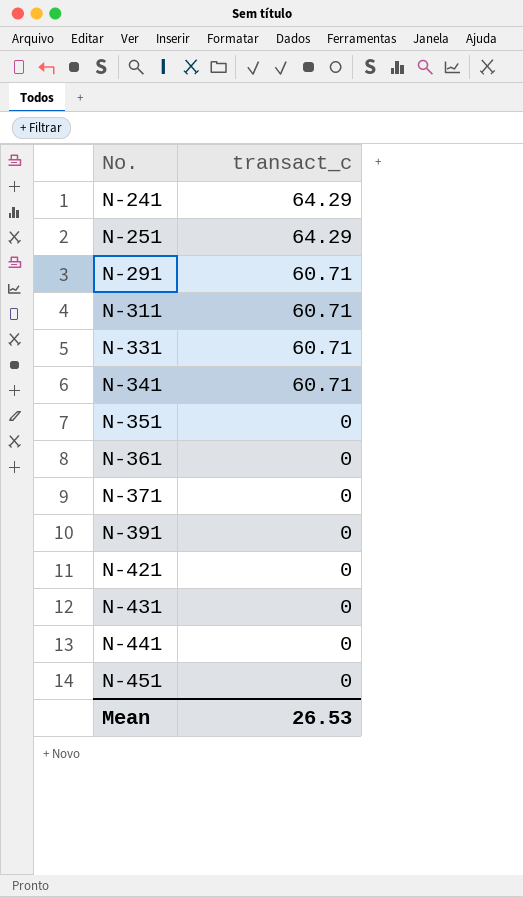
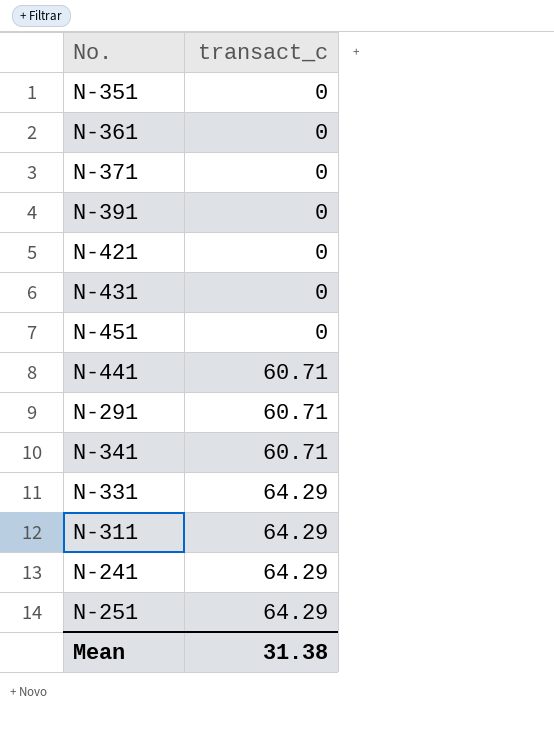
row order: No. ascending -> transact_c ascending
N-441 | transact_c: 0 -> 60.71
N-331 | transact_c: 60.71 -> 64.29
N-311 | transact_c: 60.71 -> 64.29
Mean | transact_c: 26.53 -> 31.38

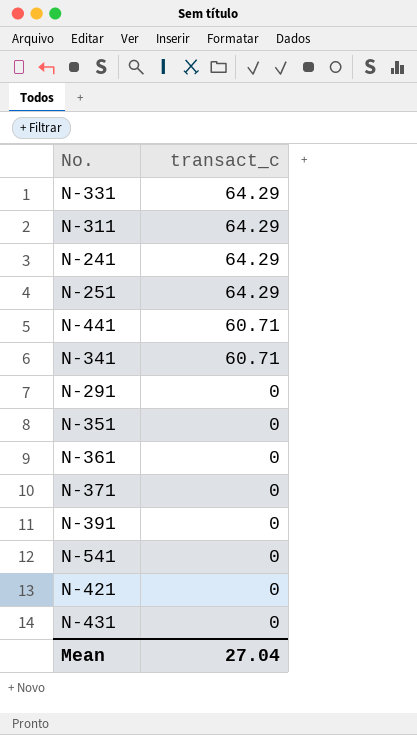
row order: transact_c ascending -> transact_c descending
row N-451: 0 -> none
N-291 | transact_c: 60.71 -> 0
row N-541: none -> 0
Mean | transact_c: 31.38 -> 27.04

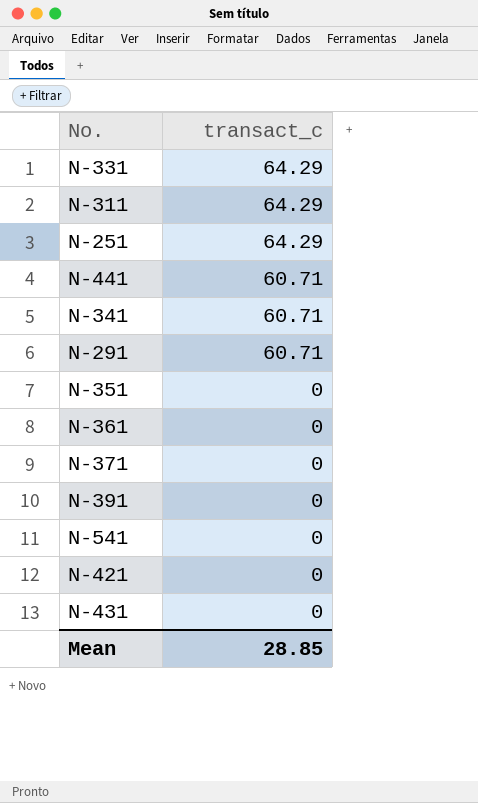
row N-241: 64.29 -> none
N-291 | transact_c: 0 -> 60.71
Mean | transact_c: 27.04 -> 28.85

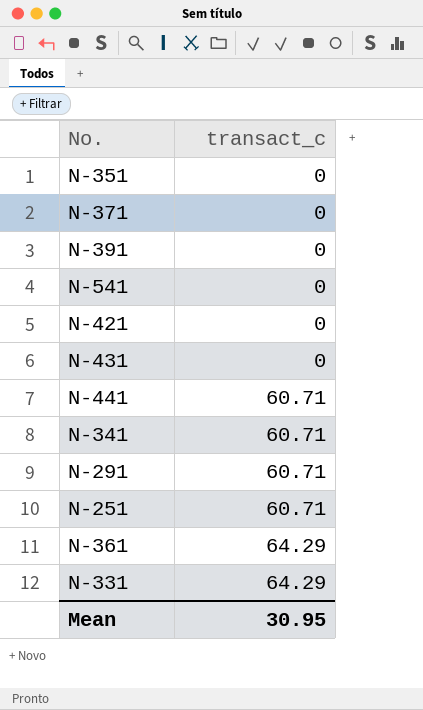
row order: transact_c descending -> transact_c ascending
row N-311: 64.29 -> none
N-251 | transact_c: 64.29 -> 60.71
N-361 | transact_c: 0 -> 64.29
Mean | transact_c: 28.85 -> 30.95

